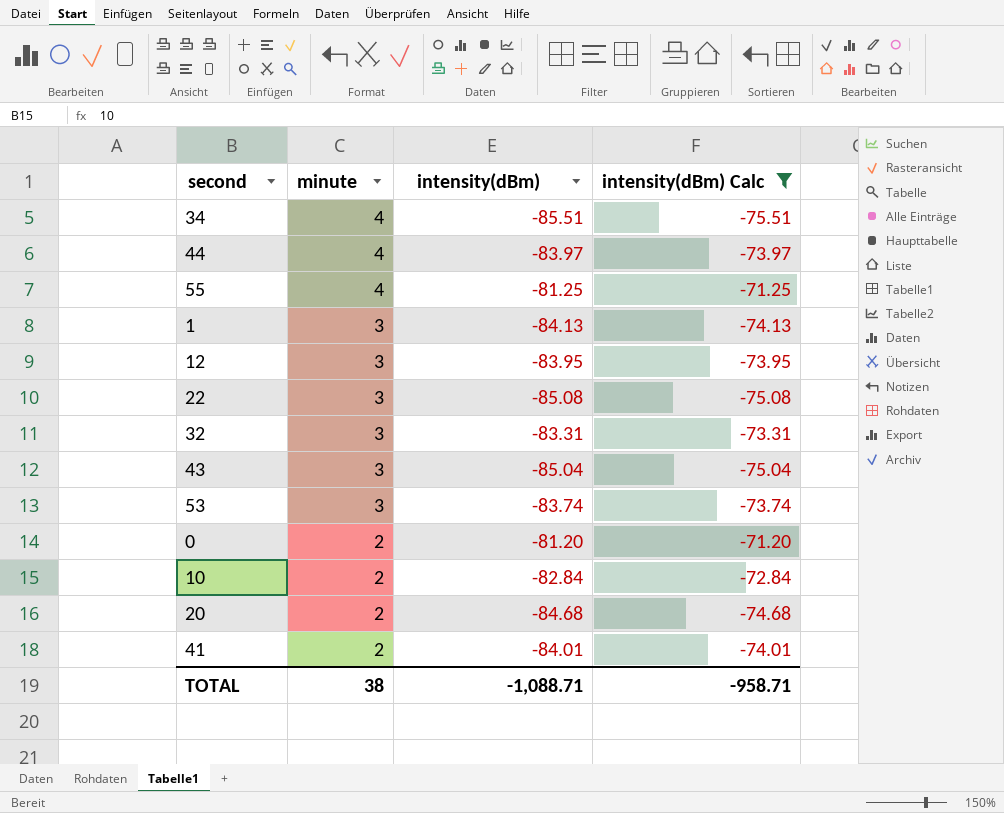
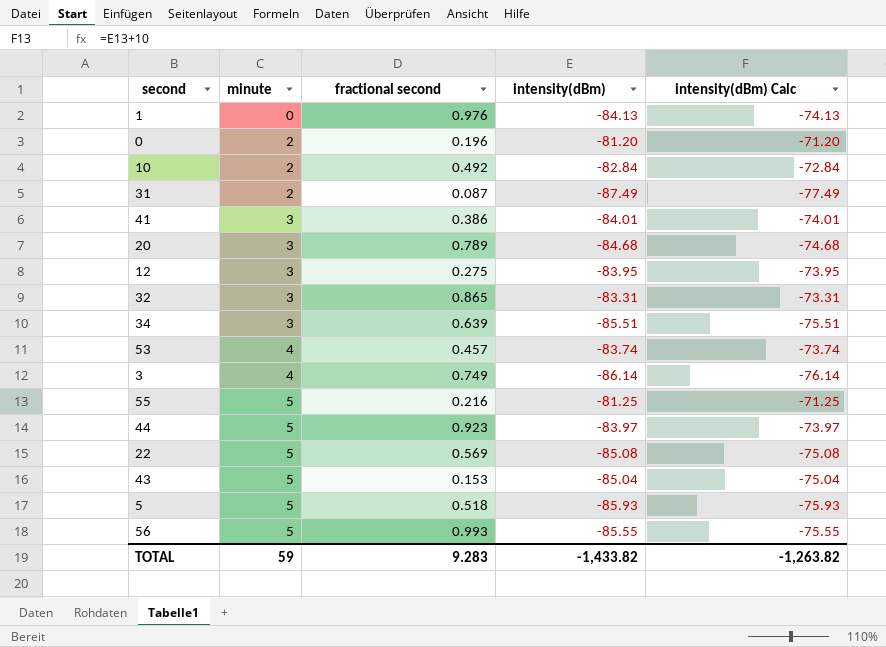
filter: intensity(dBm) Calc >= -75.51 -> none
row order: minute descending -> minute ascending
column fractional second | position: none -> 3
1 | minute: 3 -> 0
41 | minute: 2 -> 3
20 | minute: 2 -> 3
34 | minute: 4 -> 3
53 | minute: 3 -> 4
55 | minute: 4 -> 5
44 | minute: 4 -> 5
22 | minute: 3 -> 5
43 | minute: 3 -> 5
TOTAL | minute: 38 -> 59
TOTAL | intensity(dBm): -1,088.71 -> -1,433.82
TOTAL | intensity(dBm) Calc: -958.71 -> -1,263.82

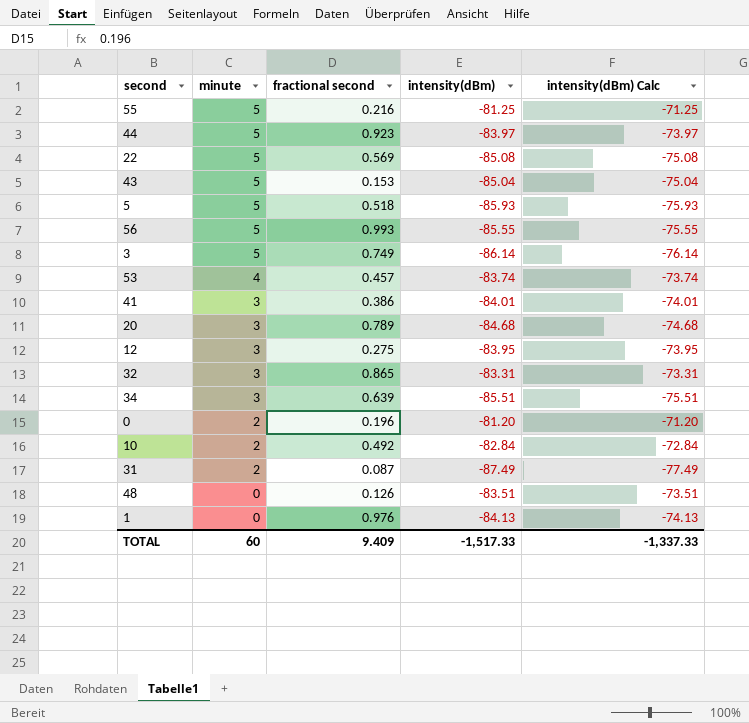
row order: minute ascending -> minute descending
3 | minute: 4 -> 5
row 48: none -> 0 | 0.126 | -83.51 | -73.51
TOTAL | minute: 59 -> 60
TOTAL | fractional second: 9.283 -> 9.409
TOTAL | intensity(dBm): -1,433.82 -> -1,517.33
TOTAL | intensity(dBm) Calc: -1,263.82 -> -1,337.33

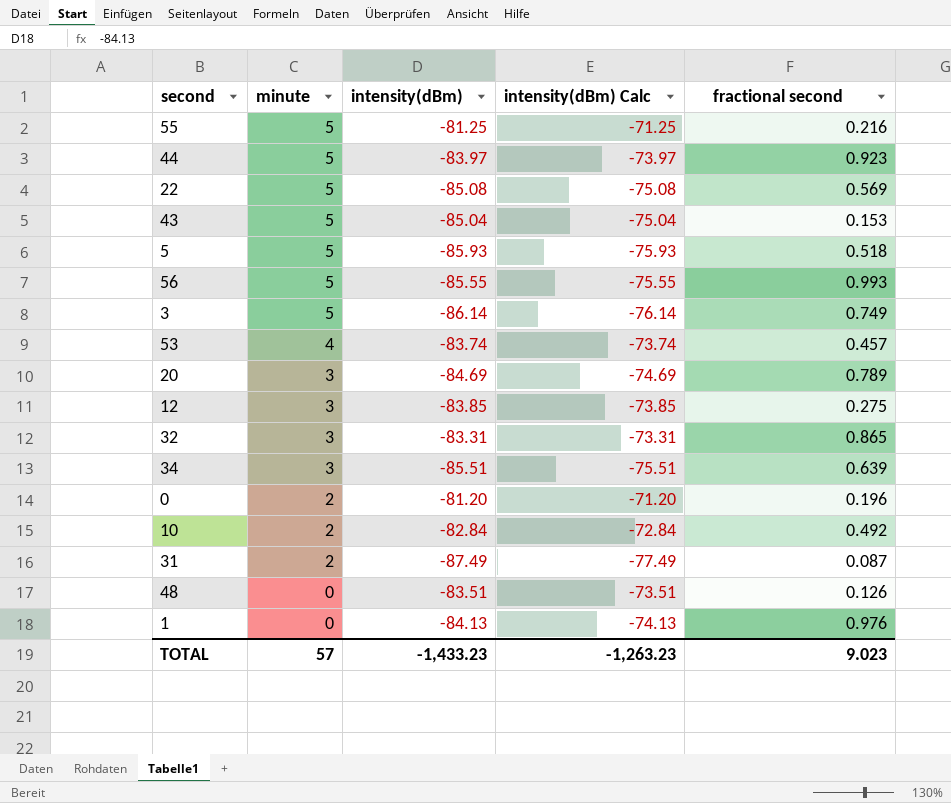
column fractional second | position: 3 -> 5
row 41: 3 | 0.386 | -84.01 | -74.01 -> none
20 | intensity(dBm): -84.68 -> -84.69
20 | intensity(dBm) Calc: -74.68 -> -74.69
12 | intensity(dBm): -83.95 -> -83.85
12 | intensity(dBm) Calc: -73.95 -> -73.85
TOTAL | minute: 60 -> 57
TOTAL | intensity(dBm): -1,517.33 -> -1,433.23
TOTAL | intensity(dBm) Calc: -1,337.33 -> -1,263.23
TOTAL | fractional second: 9.409 -> 9.023

